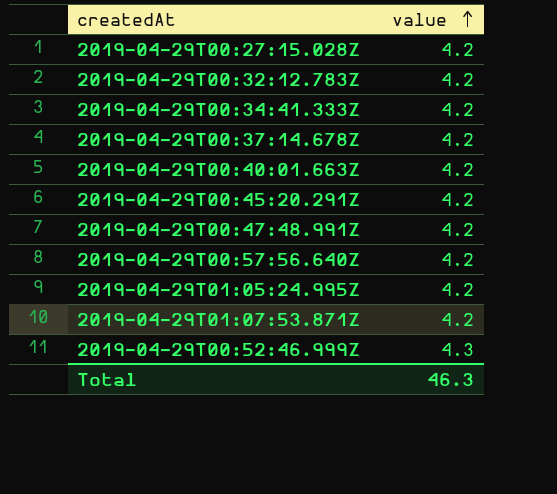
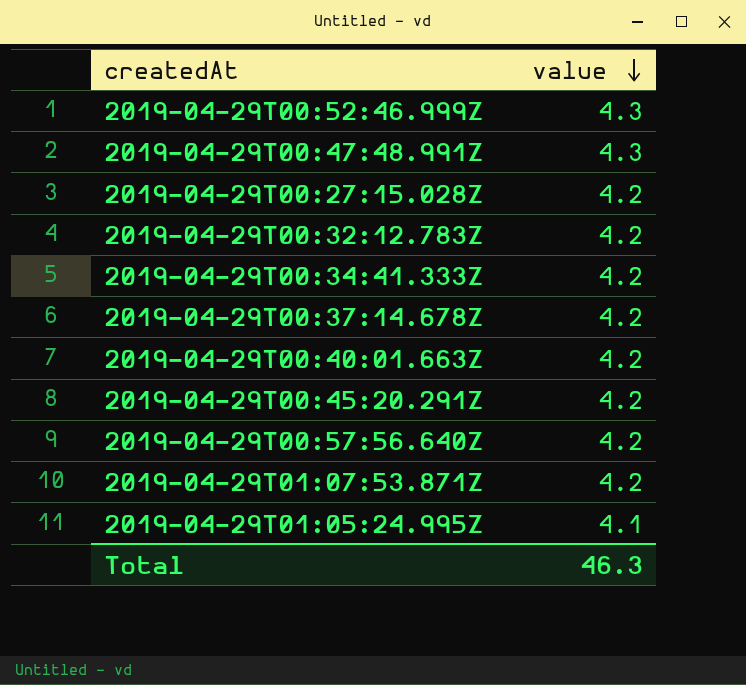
row order: value ascending -> value descending
2019-04-29T00:47:48.991Z | value: 4.2 -> 4.3
2019-04-29T01:05:24.995Z | value: 4.2 -> 4.1

